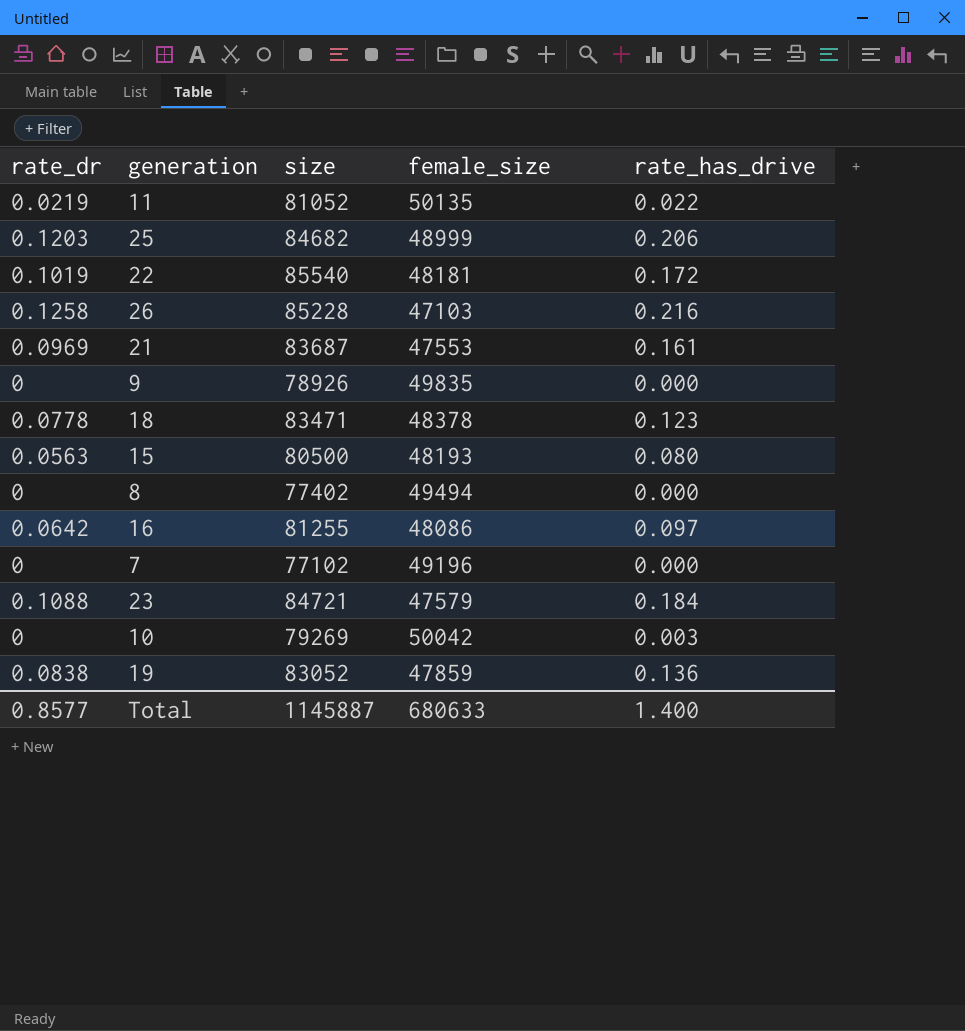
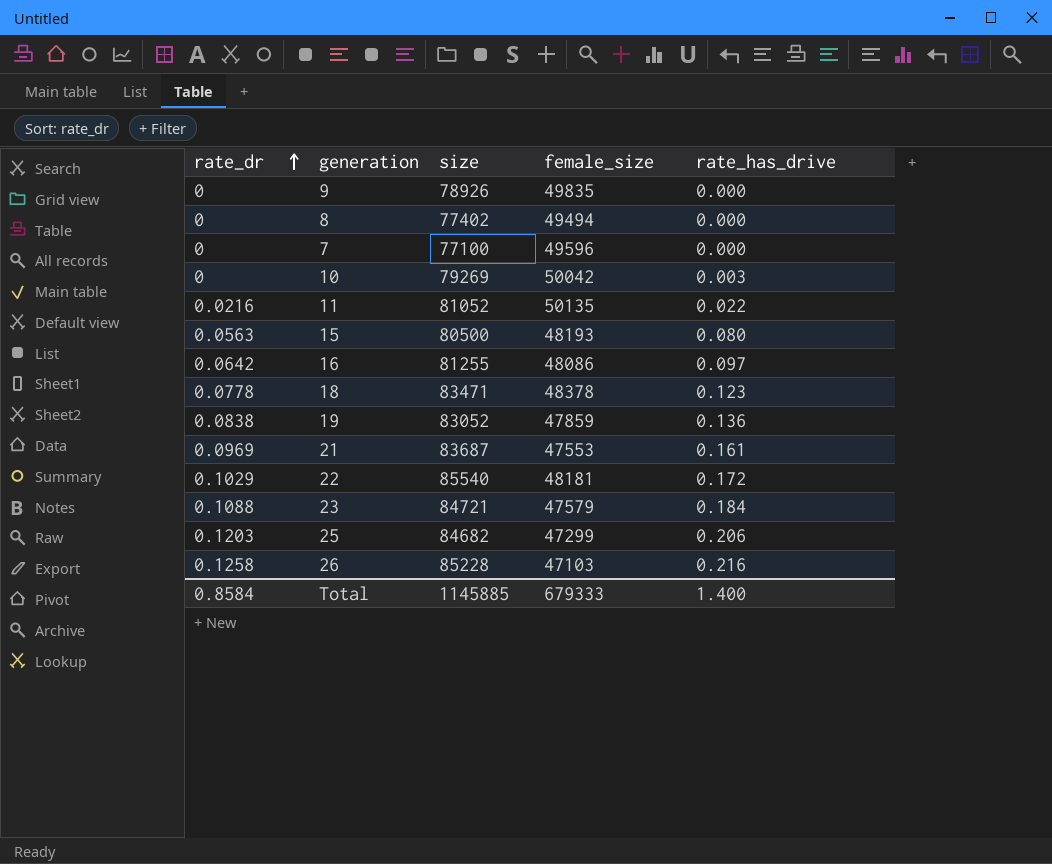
row order: none -> rate_dr ascending
7 | size: 77102 -> 77100
7 | female_size: 49196 -> 49596
11 | rate_dr: 0.0219 -> 0.0216
22 | rate_dr: 0.1019 -> 0.1029
25 | female_size: 48999 -> 47299
Total | rate_dr: 0.8577 -> 0.8584
Total | size: 1145887 -> 1145885
Total | female_size: 680633 -> 679333

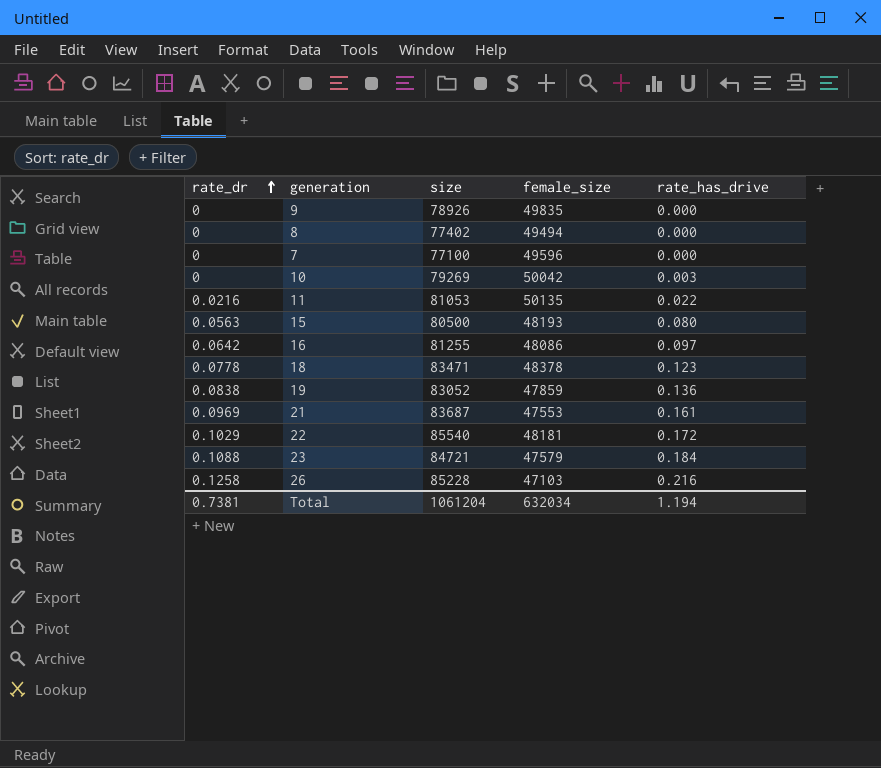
row 25: 0.1203 | 84682 | 47299 | 0.206 -> none
11 | size: 81052 -> 81053
Total | rate_dr: 0.8584 -> 0.7381
Total | size: 1145885 -> 1061204
Total | female_size: 679333 -> 632034
Total | rate_has_drive: 1.400 -> 1.194

